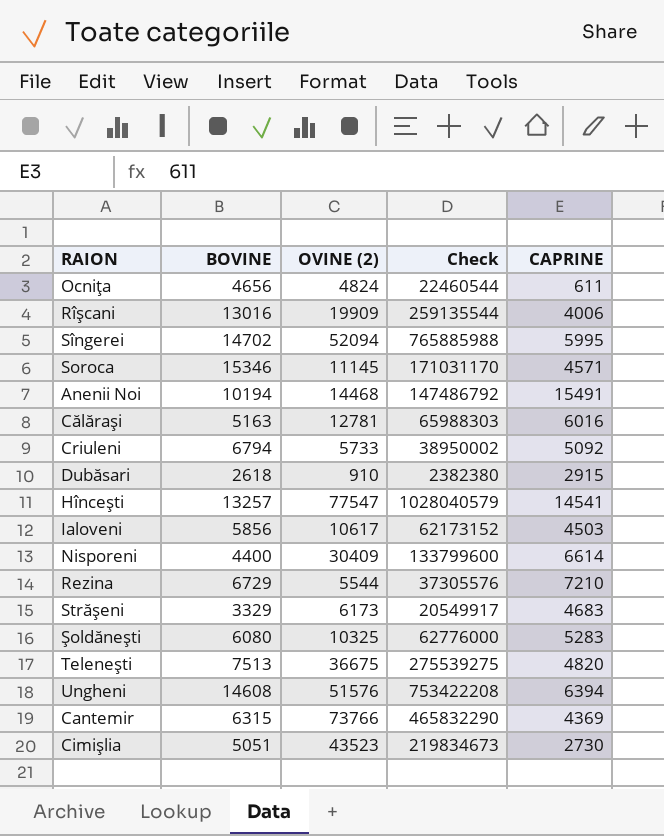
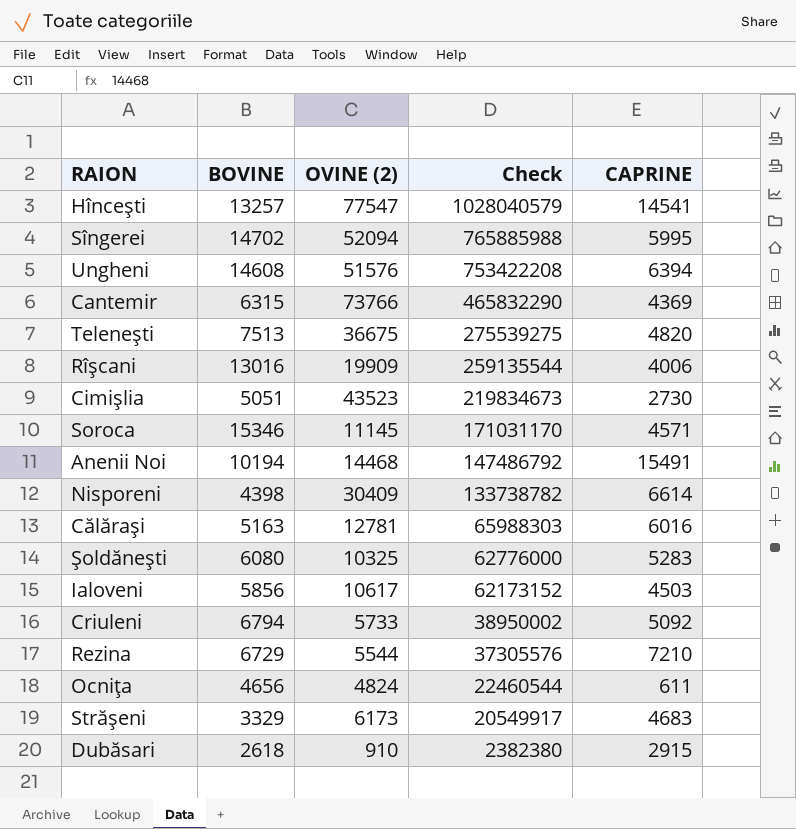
row order: none -> Check descending
Nisporeni | BOVINE: 4400 -> 4398
Nisporeni | Check: 133799600 -> 133738782

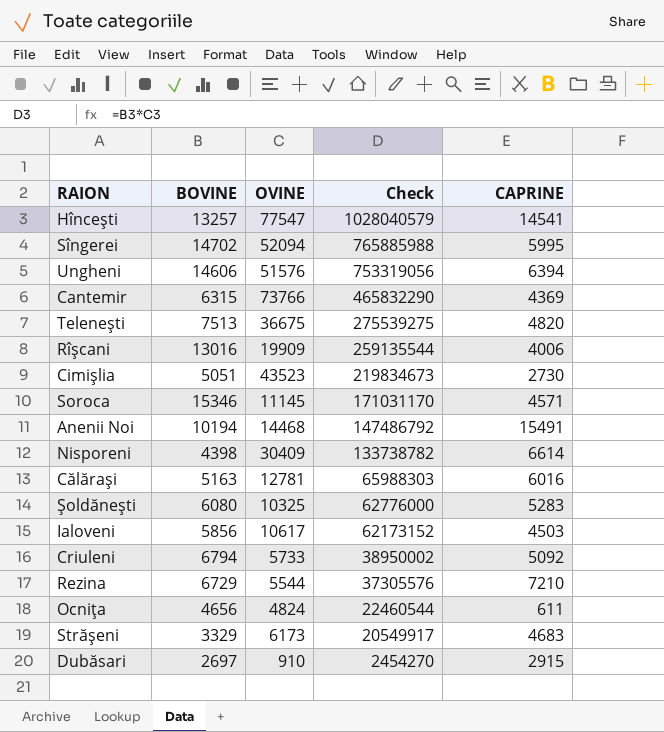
column name: OVINE (2) -> OVINE
Ungheni | BOVINE: 14608 -> 14606
Ungheni | Check: 753422208 -> 753319056
Dubăsari | BOVINE: 2618 -> 2697
Dubăsari | Check: 2382380 -> 2454270

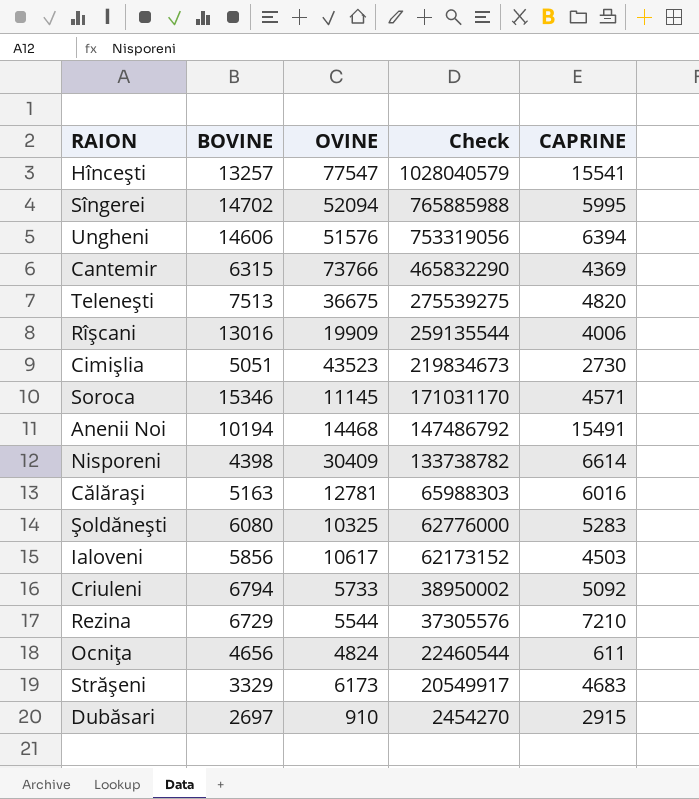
Hînceşti | CAPRINE: 14541 -> 15541

